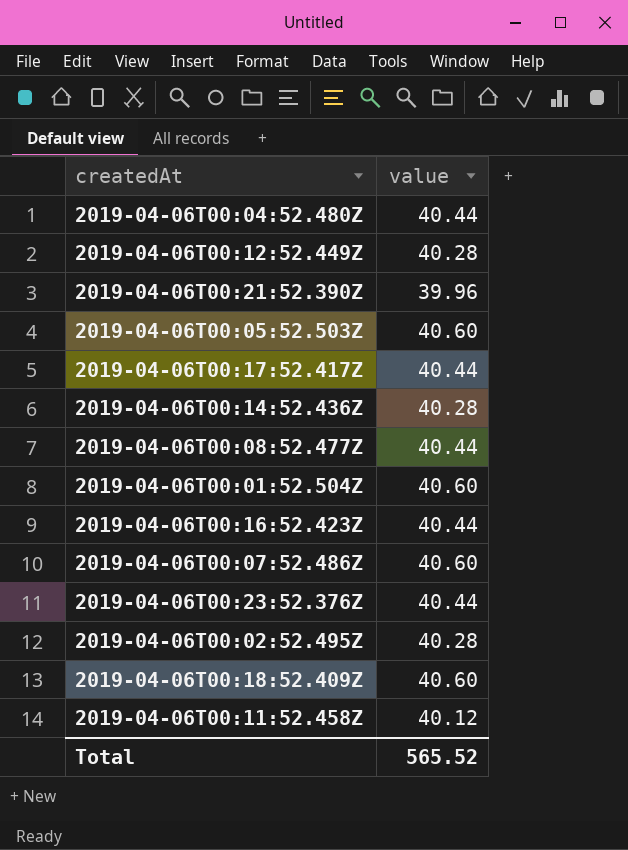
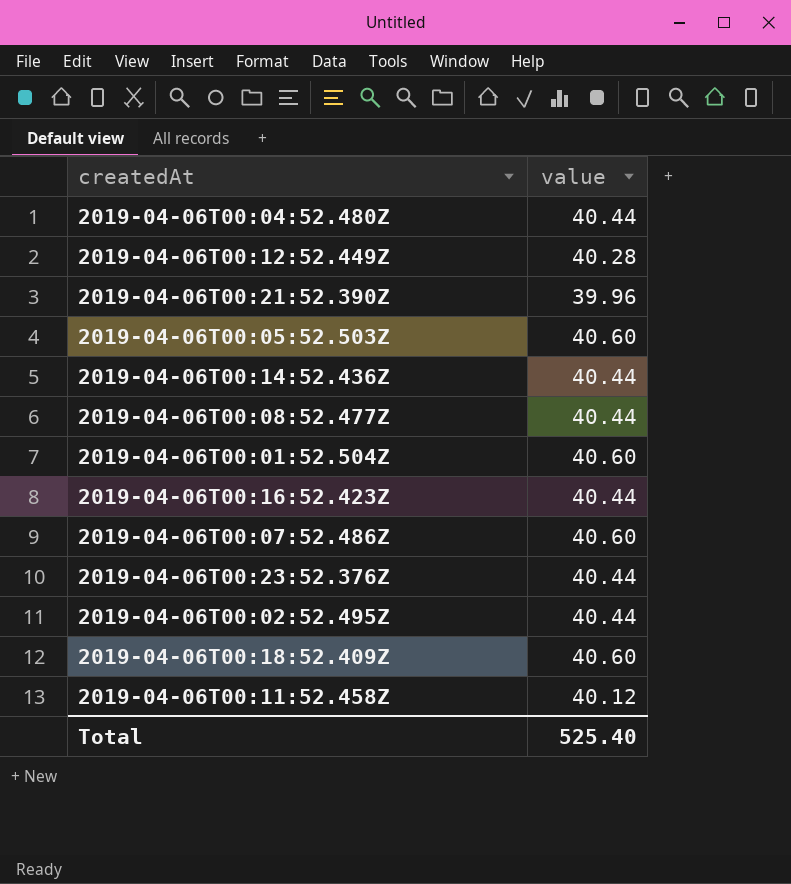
row 2019-04-06T00:17:52.417Z: 40.44 -> none
2019-04-06T00:14:52.436Z | value: 40.28 -> 40.44
2019-04-06T00:02:52.495Z | value: 40.28 -> 40.44
Total | value: 565.52 -> 525.40

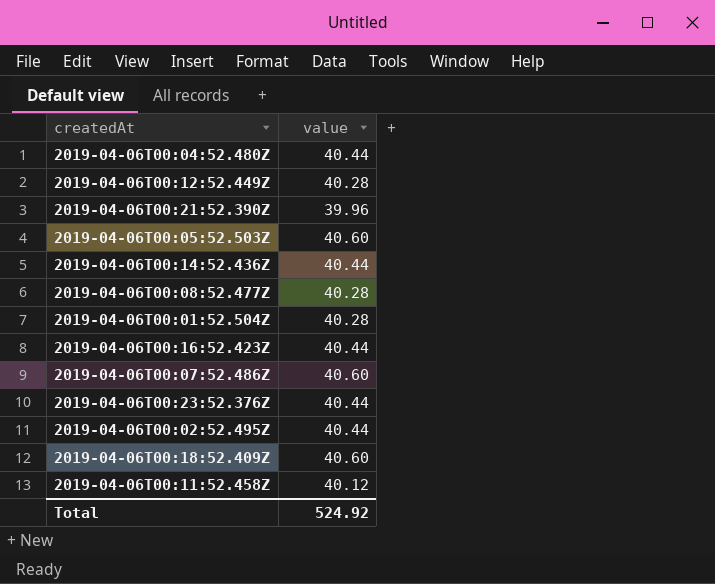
2019-04-06T00:08:52.477Z | value: 40.44 -> 40.28
2019-04-06T00:01:52.504Z | value: 40.60 -> 40.28
Total | value: 525.40 -> 524.92

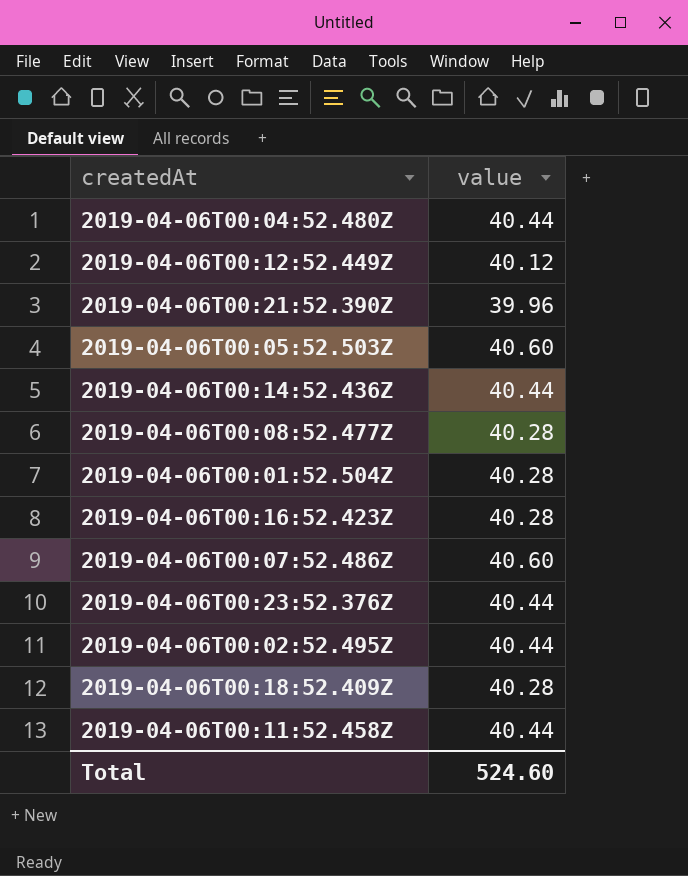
2019-04-06T00:12:52.449Z | value: 40.28 -> 40.12
2019-04-06T00:16:52.423Z | value: 40.44 -> 40.28
2019-04-06T00:18:52.409Z | value: 40.60 -> 40.28
2019-04-06T00:11:52.458Z | value: 40.12 -> 40.44
Total | value: 524.92 -> 524.60

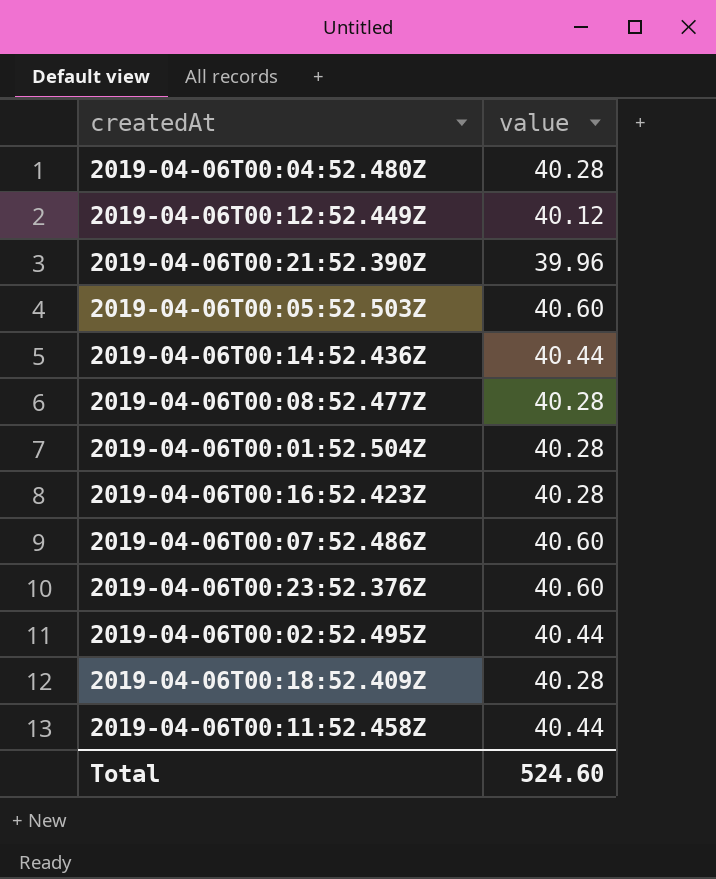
2019-04-06T00:04:52.480Z | value: 40.44 -> 40.28
2019-04-06T00:23:52.376Z | value: 40.44 -> 40.60

